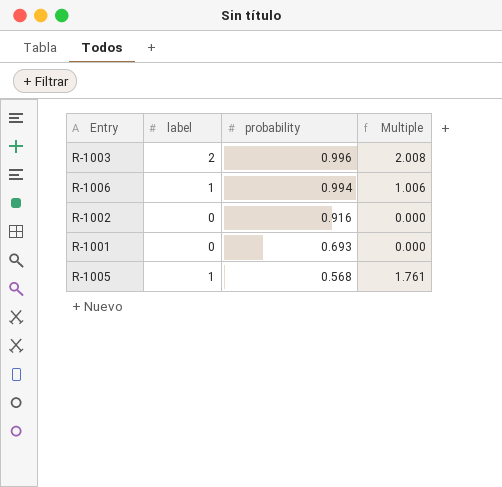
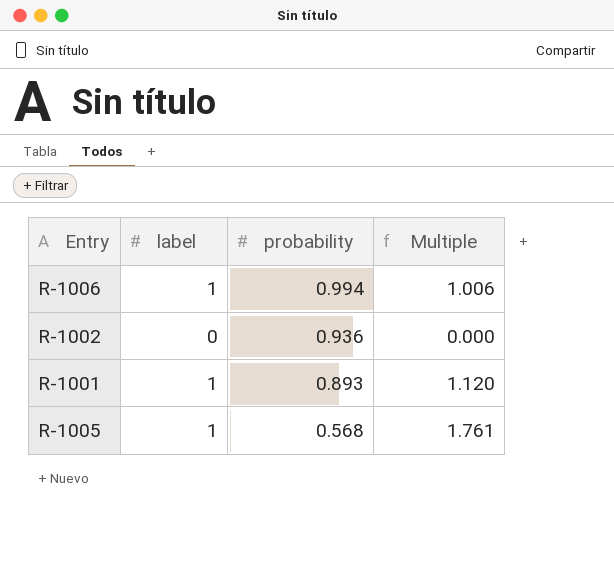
row R-1003: 2 | 0.996 | 2.008 -> none
R-1002 | probability: 0.916 -> 0.936
R-1001 | label: 0 -> 1
R-1001 | probability: 0.693 -> 0.893
R-1001 | Multiple: 0.000 -> 1.120

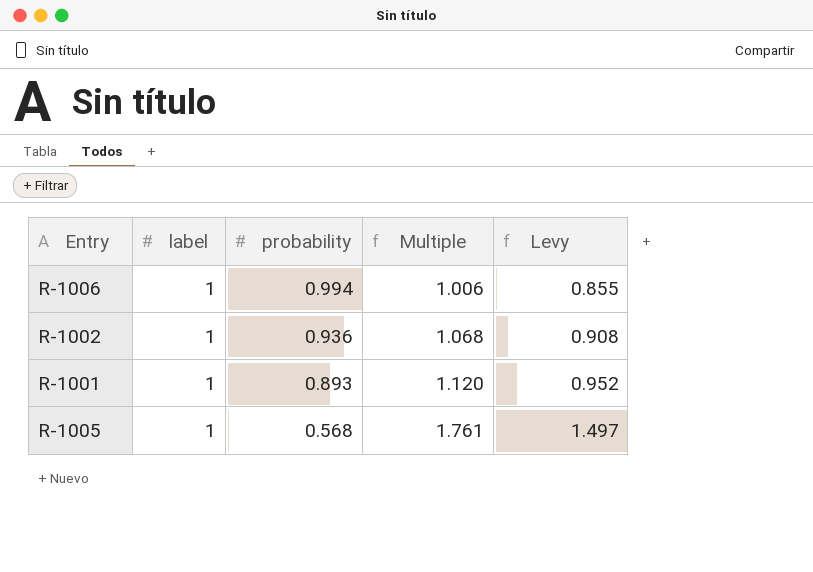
column Levy | formula: none -> [Multiple] * 0.85
R-1002 | label: 0 -> 1
R-1002 | Multiple: 0.000 -> 1.068

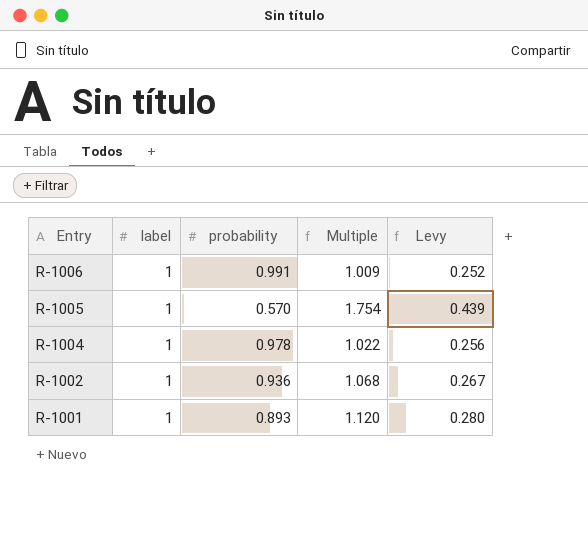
row order: probability descending -> Entry descending
column Levy | formula: [Multiple] * 0.85 -> [Multiple] * 0.25
R-1006 | probability: 0.994 -> 0.991
R-1006 | Multiple: 1.006 -> 1.009
R-1005 | probability: 0.568 -> 0.570
R-1005 | Multiple: 1.761 -> 1.754
row R-1004: none -> 1 | 0.978 | 1.022 | 0.256

